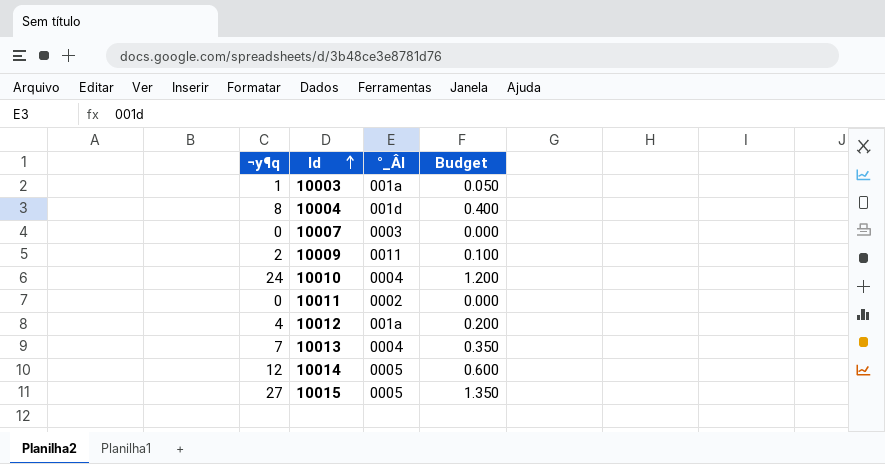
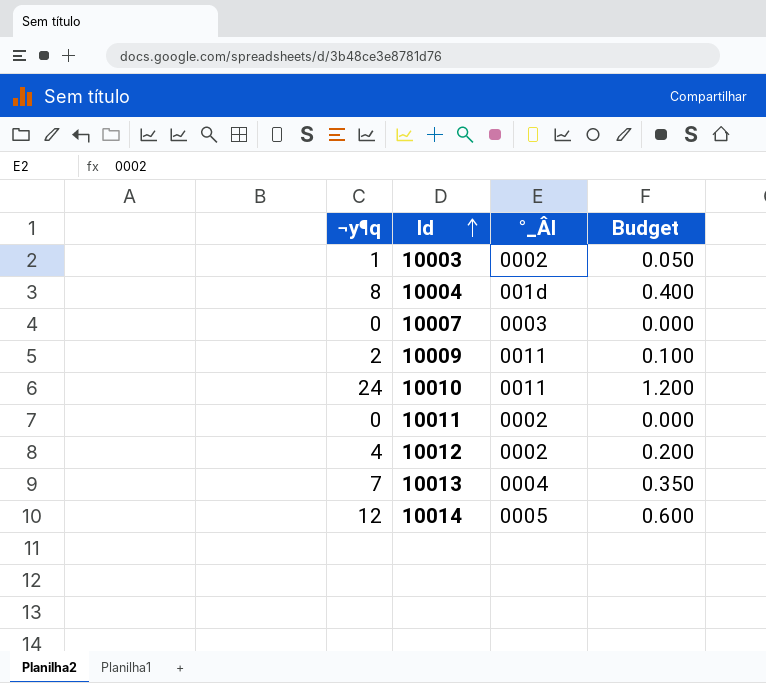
row 10015: 27 | 0005 | 1.350 -> none
10003 | °_ÂI: 001a -> 0002
10010 | °_ÂI: 0004 -> 0011
10012 | °_ÂI: 001a -> 0002

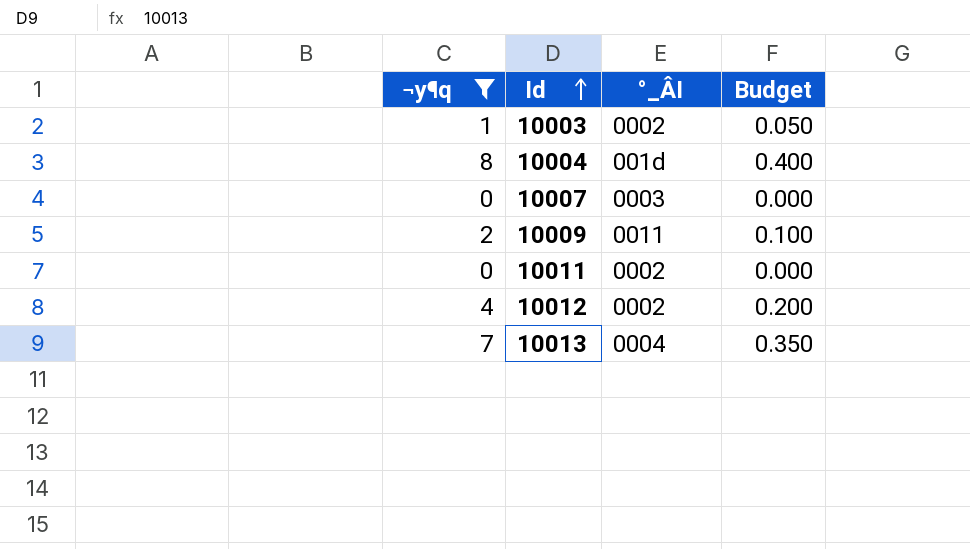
filter: none -> ¬y¶q <= 8

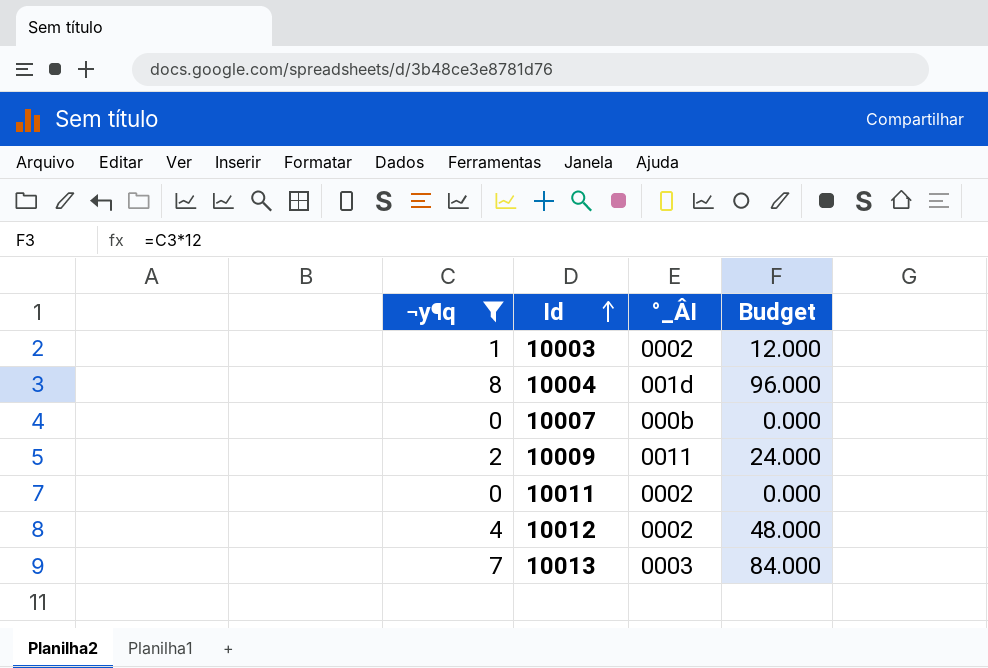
column Budget | formula: [¬y¶q] * 0.05 -> [¬y¶q] * 12
10007 | °_ÂI: 0003 -> 000b
10013 | °_ÂI: 0004 -> 0003

